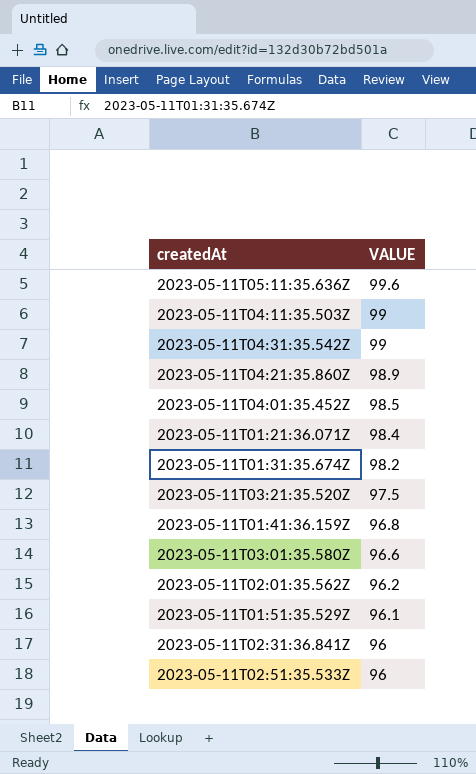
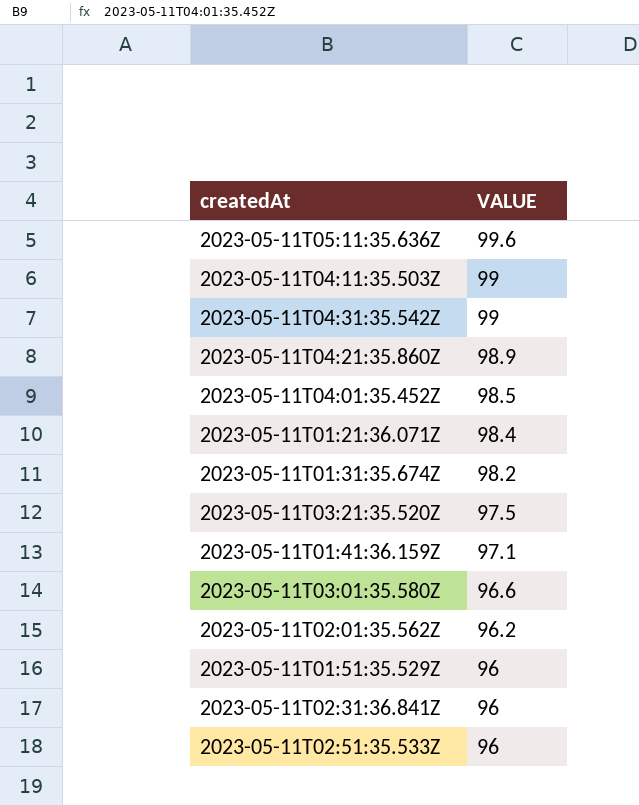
2023-05-11T01:41:36.159Z | VALUE: 96.8 -> 97.1
2023-05-11T01:51:35.529Z | VALUE: 96.1 -> 96

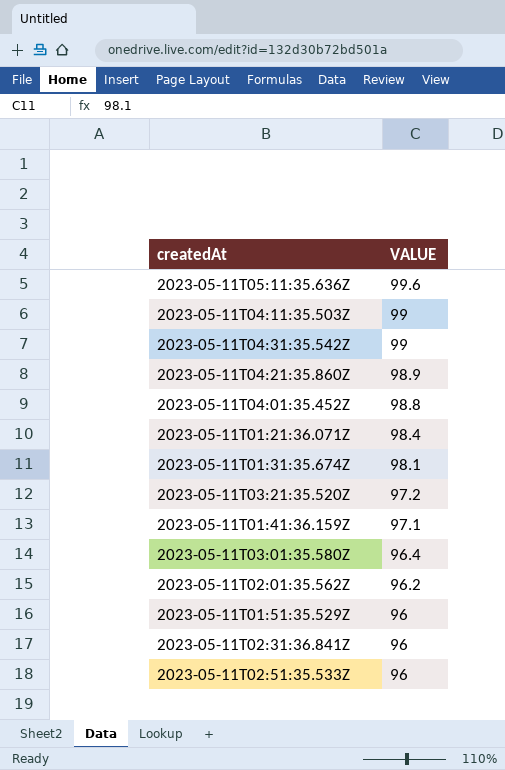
2023-05-11T04:01:35.452Z | VALUE: 98.5 -> 98.8
2023-05-11T01:31:35.674Z | VALUE: 98.2 -> 98.1
2023-05-11T03:21:35.520Z | VALUE: 97.5 -> 97.2
2023-05-11T03:01:35.580Z | VALUE: 96.6 -> 96.4

